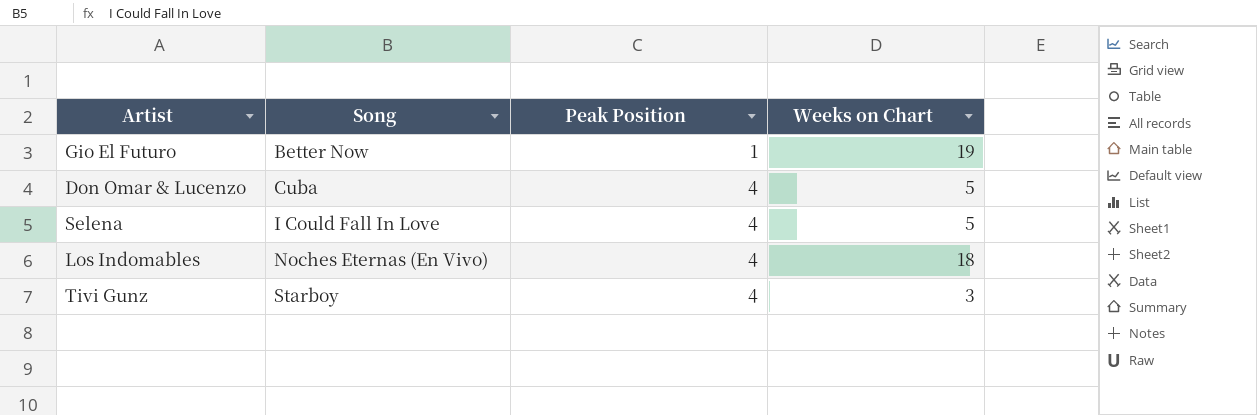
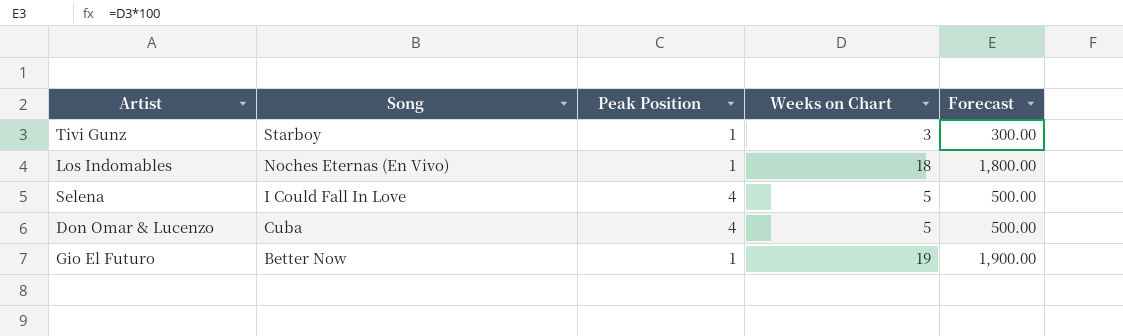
row order: Song ascending -> Song descending
column Forecast | formula: none -> [Weeks on Chart] * 100
Tivi Gunz | Peak Position: 4 -> 1
Los Indomables | Peak Position: 4 -> 1

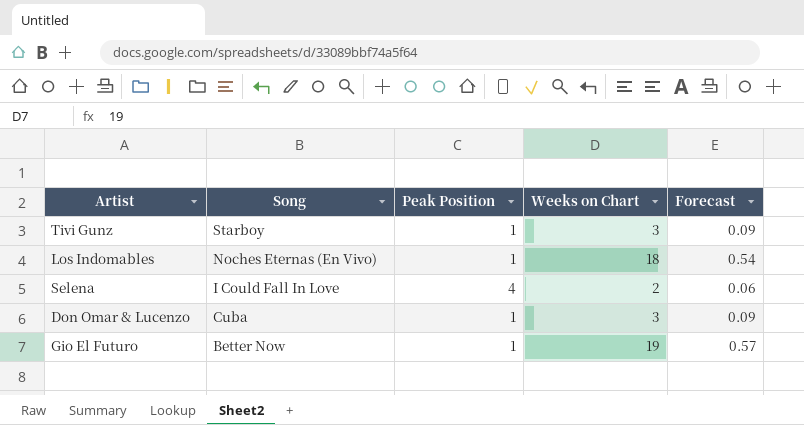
column Forecast | formula: [Weeks on Chart] * 100 -> [Weeks on Chart] * 0.03
Selena | Weeks on Chart: 5 -> 2
Don Omar & Lucenzo | Peak Position: 4 -> 1
Don Omar & Lucenzo | Weeks on Chart: 5 -> 3

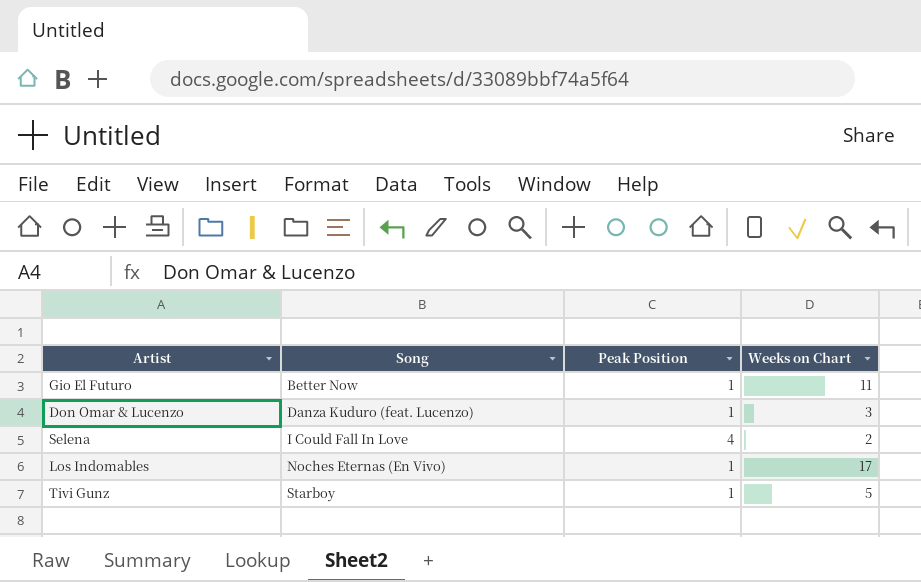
row order: Song descending -> Song ascending
column Forecast | formula: [Weeks on Chart] * 0.03 -> none
Gio El Futuro | Weeks on Chart: 19 -> 11
Don Omar & Lucenzo | Song: Cuba -> Danza Kuduro (feat. Lucenzo)
Los Indomables | Weeks on Chart: 18 -> 17
Tivi Gunz | Weeks on Chart: 3 -> 5

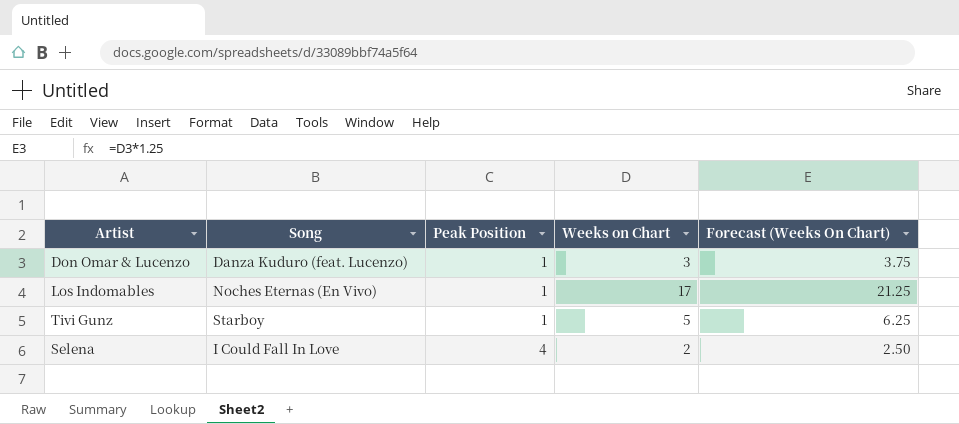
row order: Song ascending -> Peak Position ascending
column Forecast (Weeks On Chart) | formula: none -> [Weeks on Chart] * 1.25
row Gio El Futuro: Better Now | 1 | 11 -> none

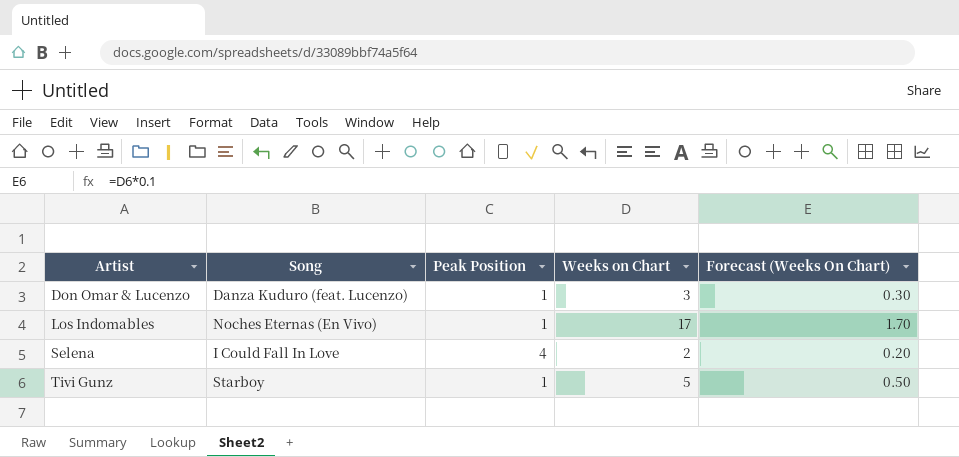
row order: Peak Position ascending -> Artist ascending
column Forecast (Weeks On Chart) | formula: [Weeks on Chart] * 1.25 -> [Weeks on Chart] * 0.1

